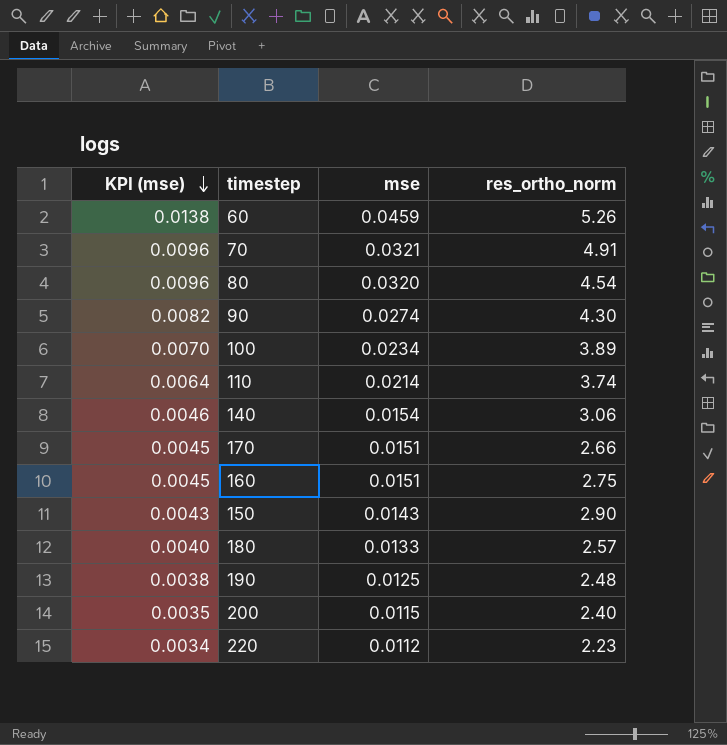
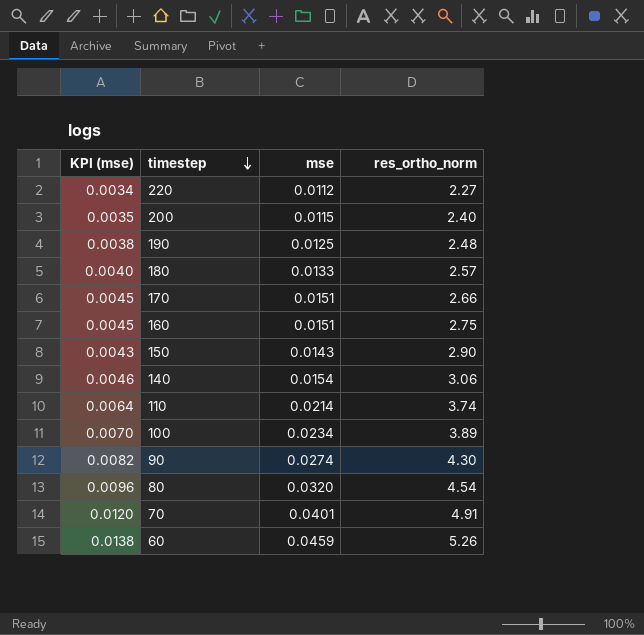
row order: KPI (mse) descending -> timestep descending
220 | res_ortho_norm: 2.23 -> 2.27
70 | KPI (mse): 0.0096 -> 0.0120
70 | mse: 0.0321 -> 0.0401

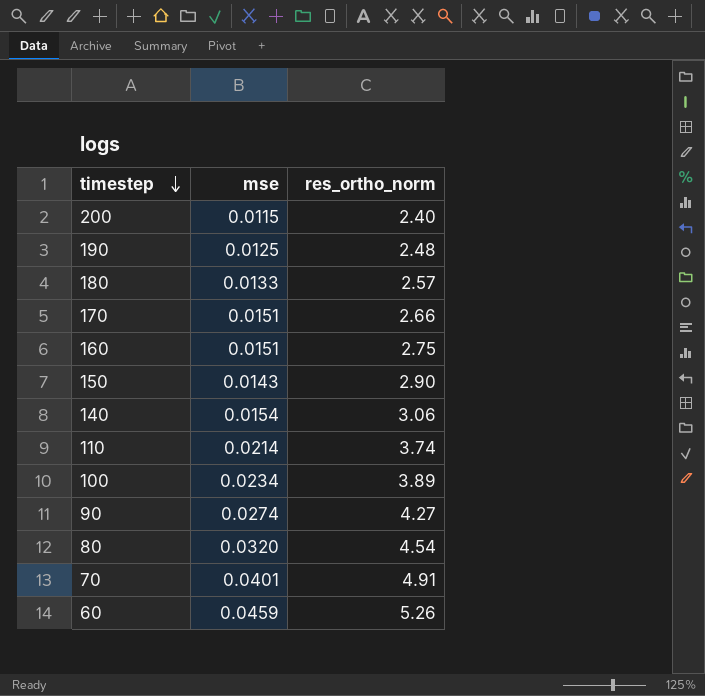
column KPI (mse) | formula: [mse] * 0.3 -> none
row 220: 0.0034 | 0.0112 | 2.27 -> none
90 | res_ortho_norm: 4.30 -> 4.27

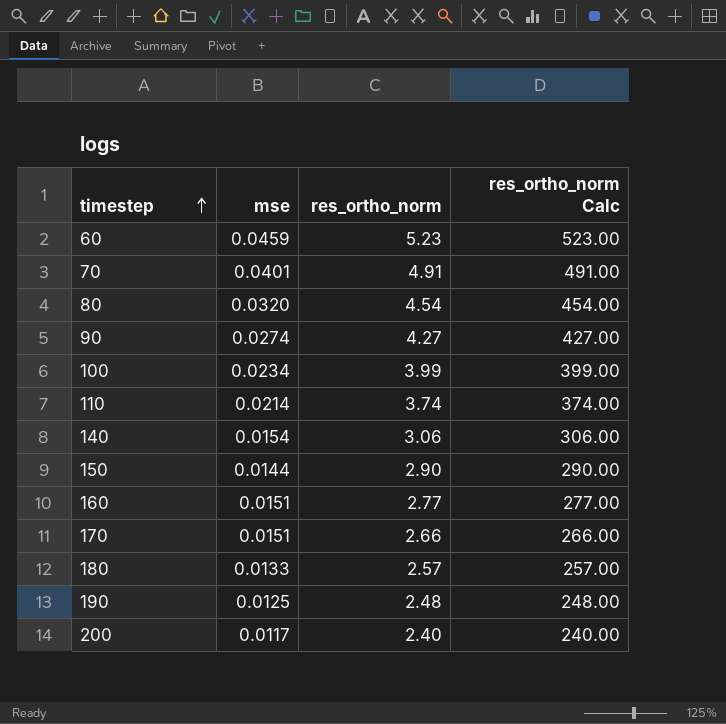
row order: timestep descending -> timestep ascending
column res_ortho_norm Calc | formula: none -> [res_ortho_norm] * 100
60 | res_ortho_norm: 5.26 -> 5.23
100 | res_ortho_norm: 3.89 -> 3.99
150 | mse: 0.0143 -> 0.0144
160 | res_ortho_norm: 2.75 -> 2.77
200 | mse: 0.0115 -> 0.0117

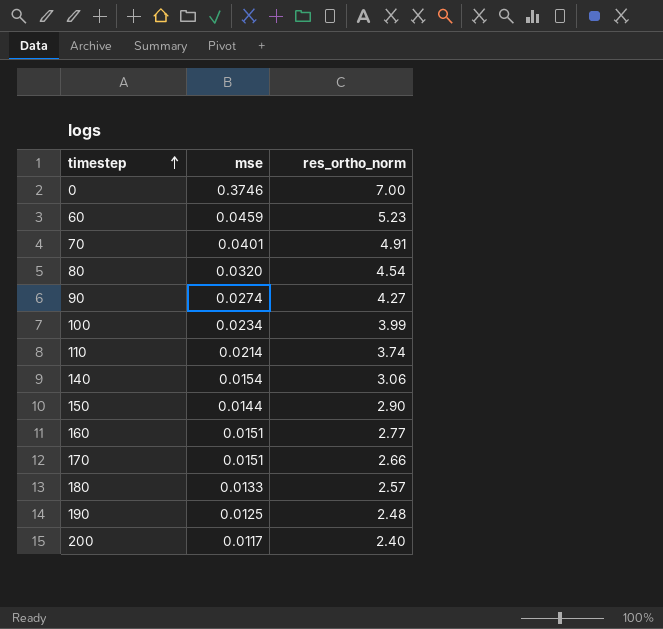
column res_ortho_norm Calc | formula: [res_ortho_norm] * 100 -> none
row 0: none -> 0.3746 | 7.00

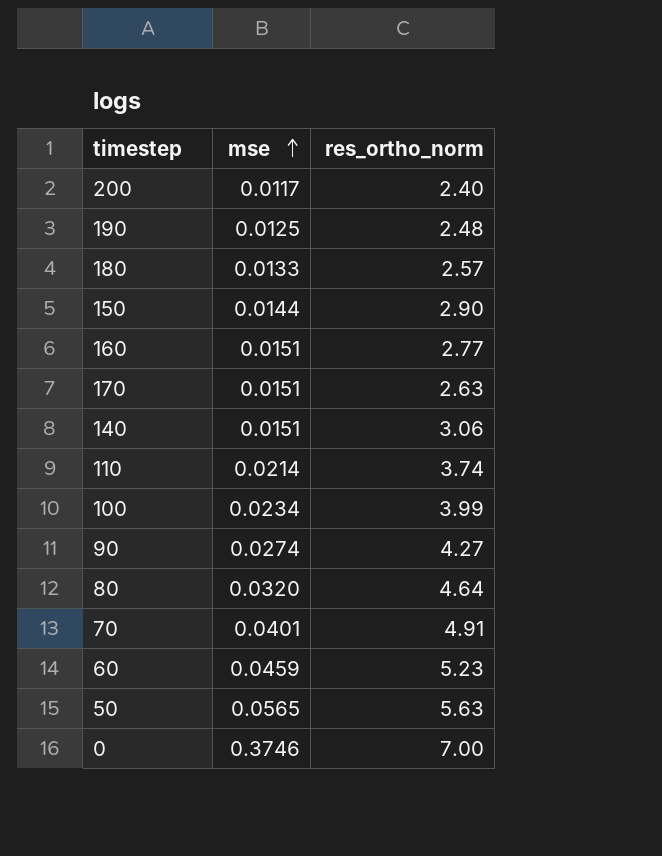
row order: timestep ascending -> mse ascending
170 | res_ortho_norm: 2.66 -> 2.63
140 | mse: 0.0154 -> 0.0151
80 | res_ortho_norm: 4.54 -> 4.64
row 50: none -> 0.0565 | 5.63

